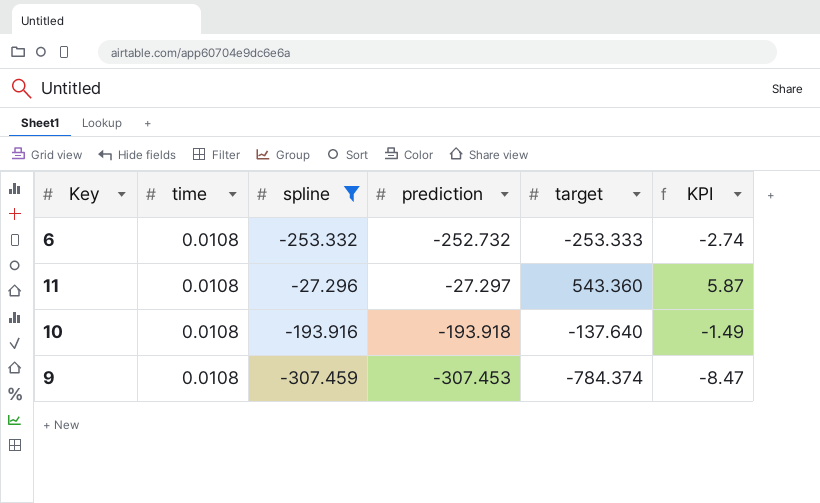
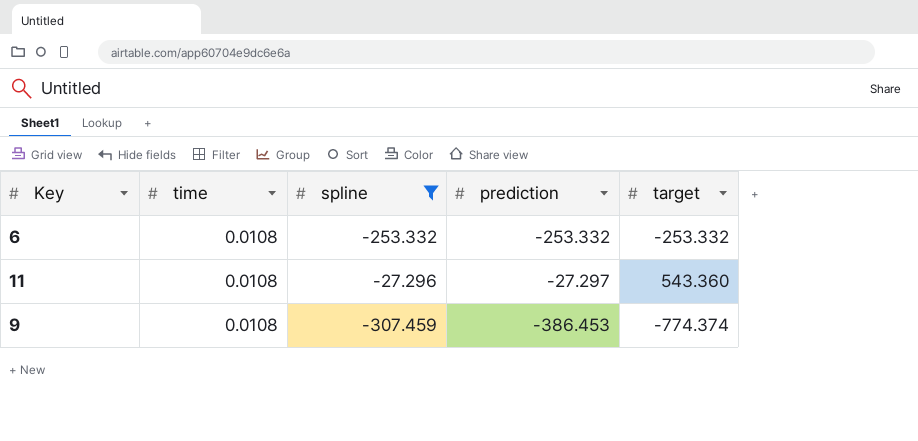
column KPI | formula: [time] * [target] -> none
row 10: 0.0108 | -193.916 | -193.918 | -137.640 | -1.49 -> none
6 | prediction: -252.732 -> -253.332
6 | target: -253.333 -> -253.332
9 | prediction: -307.453 -> -386.453
9 | target: -784.374 -> -774.374

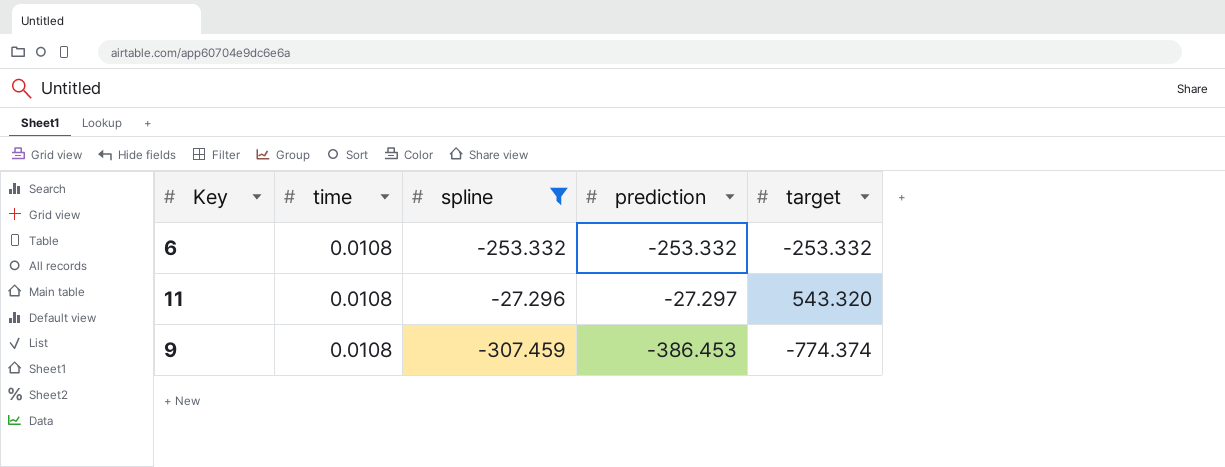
11 | target: 543.360 -> 543.320

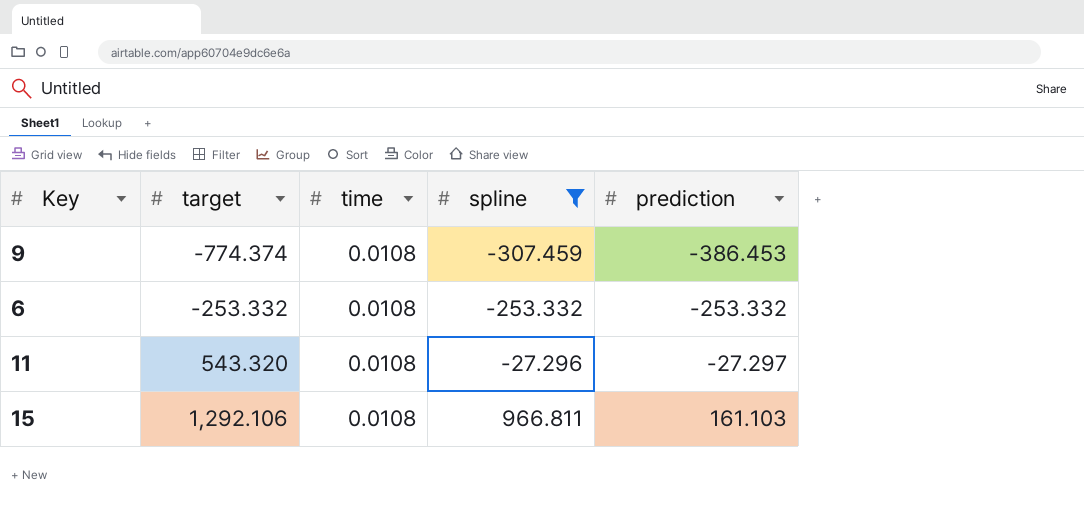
row order: none -> target ascending
column target | position: 5 -> 2
row 15: none -> 1,292.106 | 0.0108 | 966.811 | 161.103

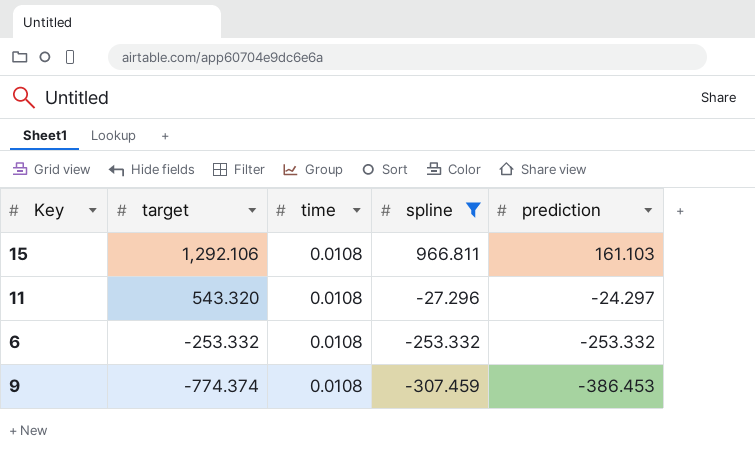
row order: target ascending -> target descending
11 | prediction: -27.297 -> -24.297

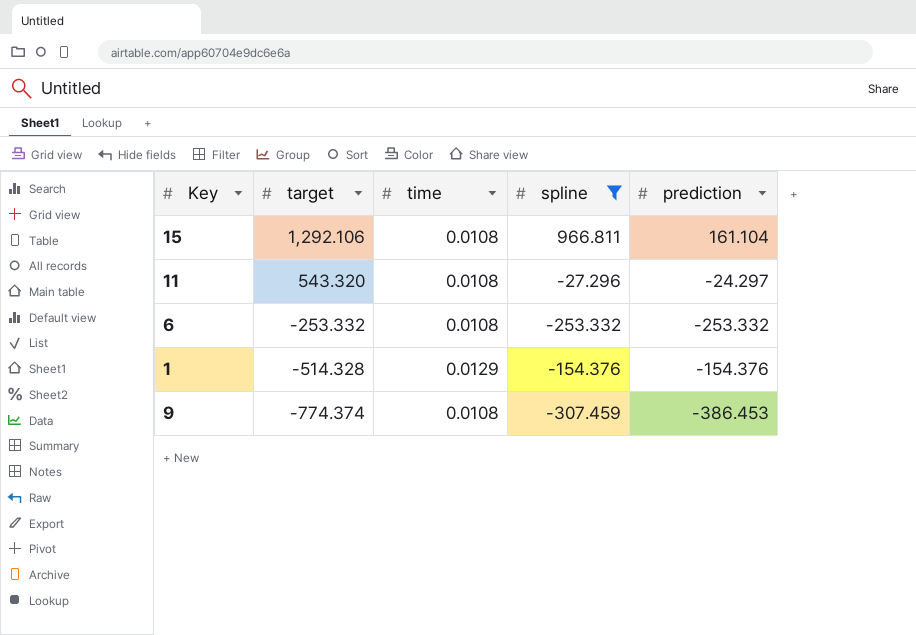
15 | prediction: 161.103 -> 161.104
row 1: none -> -514.328 | 0.0129 | -154.376 | -154.376

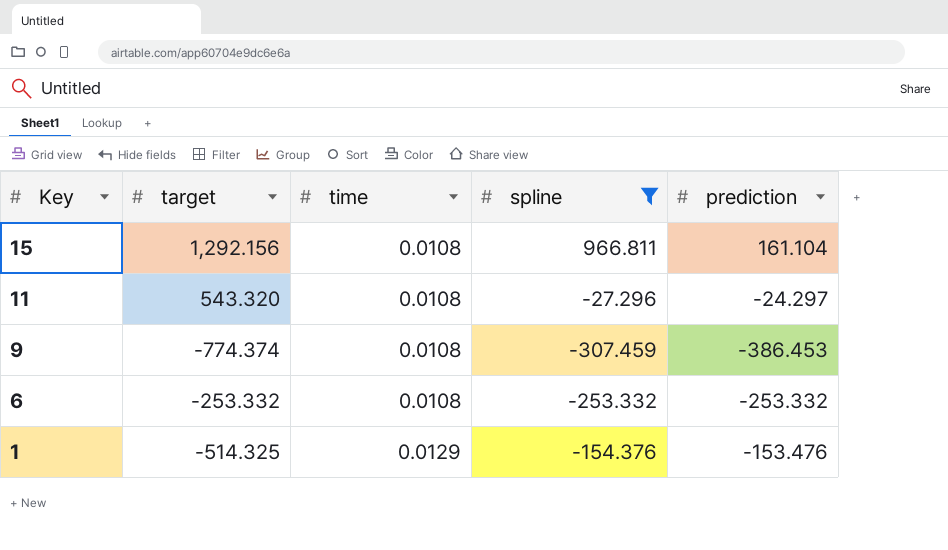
row order: target descending -> Key descending
15 | target: 1,292.106 -> 1,292.156
1 | target: -514.328 -> -514.325
1 | prediction: -154.376 -> -153.476

